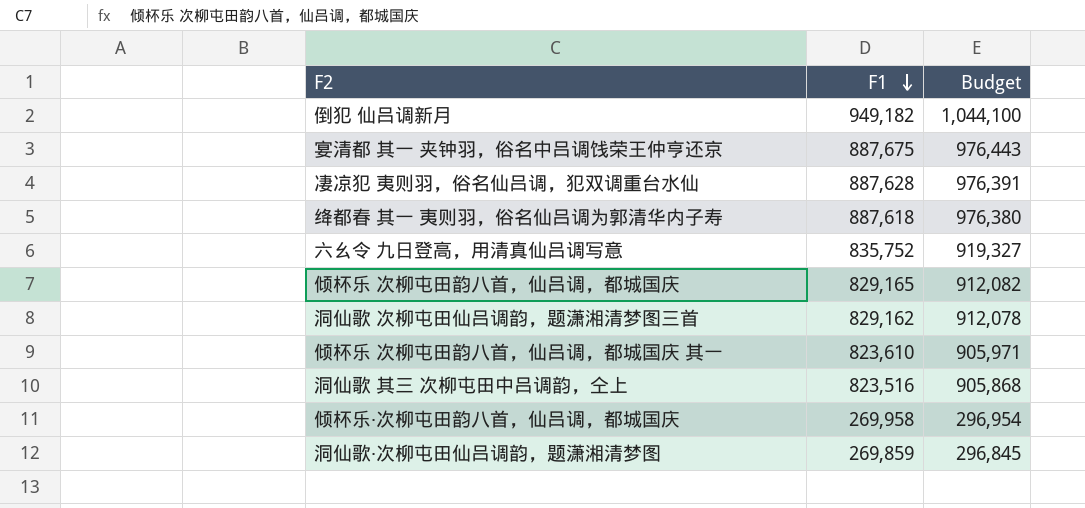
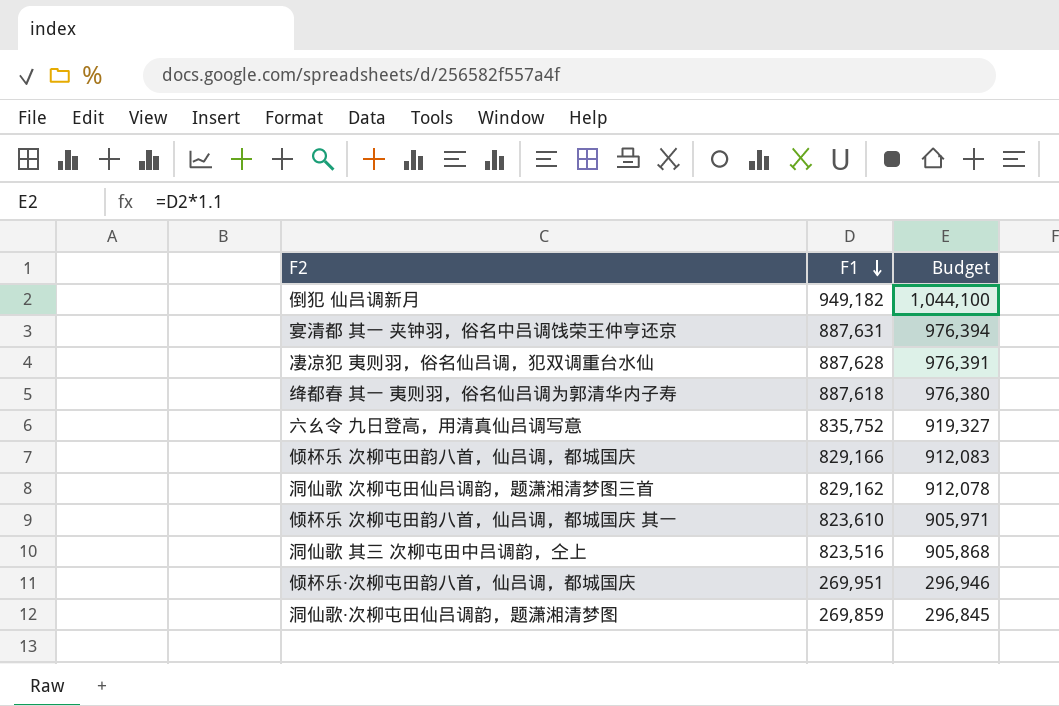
宴清都 其一 夹钟羽，俗名中吕调饯荣王仲亨还京 | F1: 887,675 -> 887,631
宴清都 其一 夹钟羽，俗名中吕调饯荣王仲亨还京 | Budget: 976,443 -> 976,394
倾杯乐 次柳屯田韵八首，仙吕调，都城国庆 | F1: 829,165 -> 829,166
倾杯乐 次柳屯田韵八首，仙吕调，都城国庆 | Budget: 912,082 -> 912,083
倾杯乐·次柳屯田韵八首，仙吕调，都城国庆 | F1: 269,958 -> 269,951
倾杯乐·次柳屯田韵八首，仙吕调，都城国庆 | Budget: 296,954 -> 296,946

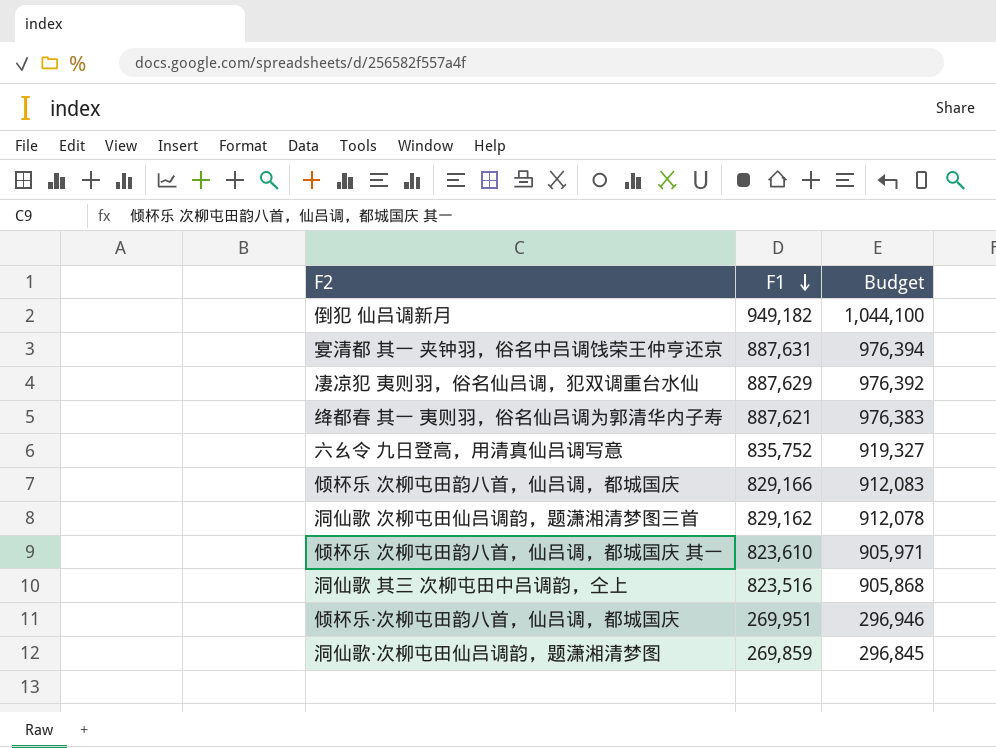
凄凉犯 夷则羽，俗名仙吕调，犯双调重台水仙 | F1: 887,628 -> 887,629
凄凉犯 夷则羽，俗名仙吕调，犯双调重台水仙 | Budget: 976,391 -> 976,392
绛都春 其一 夷则羽，俗名仙吕调为郭清华内子寿 | F1: 887,618 -> 887,621
绛都春 其一 夷则羽，俗名仙吕调为郭清华内子寿 | Budget: 976,380 -> 976,383

